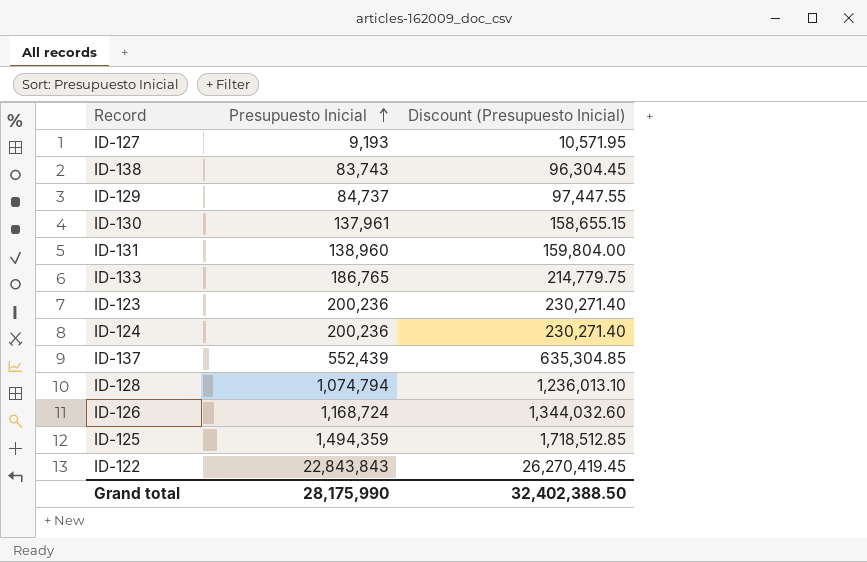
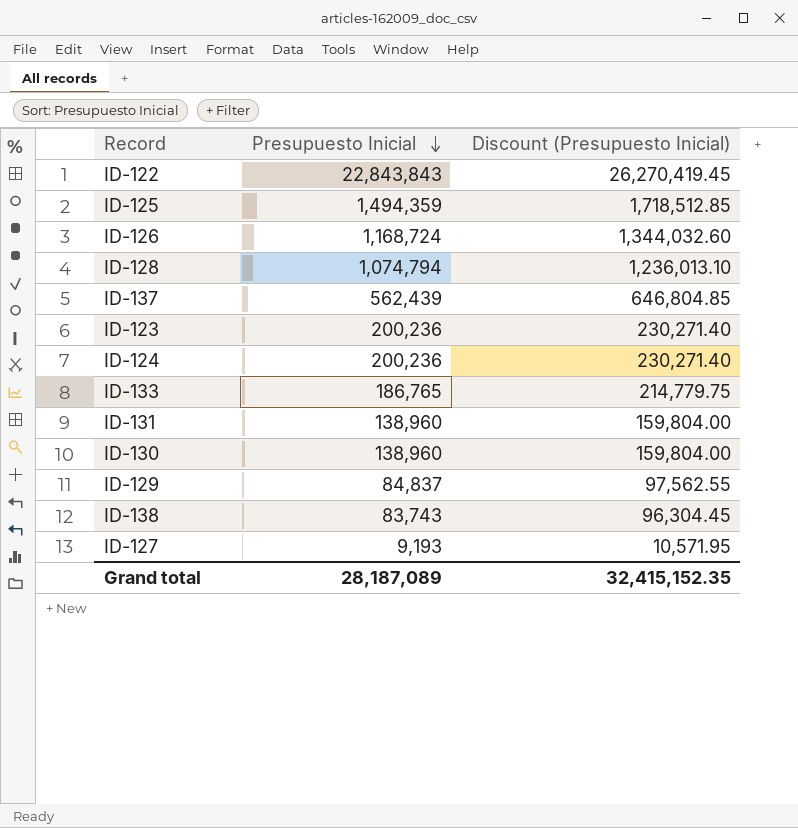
row order: Presupuesto Inicial ascending -> Presupuesto Inicial descending
ID-137 | Presupuesto Inicial: 552,439 -> 562,439
ID-137 | Discount (Presupuesto Inicial): 635,304.85 -> 646,804.85
ID-130 | Presupuesto Inicial: 137,961 -> 138,960
ID-130 | Discount (Presupuesto Inicial): 158,655.15 -> 159,804.00
ID-129 | Presupuesto Inicial: 84,737 -> 84,837
ID-129 | Discount (Presupuesto Inicial): 97,447.55 -> 97,562.55
Grand total | Presupuesto Inicial: 28,175,990 -> 28,187,089
Grand total | Discount (Presupuesto Inicial): 32,402,388.50 -> 32,415,152.35

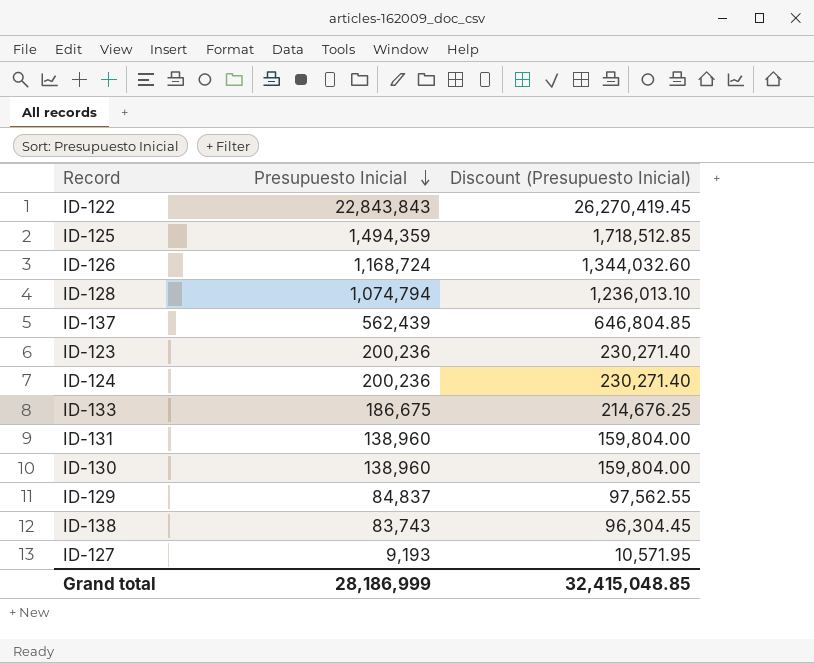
ID-133 | Presupuesto Inicial: 186,765 -> 186,675
ID-133 | Discount (Presupuesto Inicial): 214,779.75 -> 214,676.25
Grand total | Presupuesto Inicial: 28,187,089 -> 28,186,999
Grand total | Discount (Presupuesto Inicial): 32,415,152.35 -> 32,415,048.85

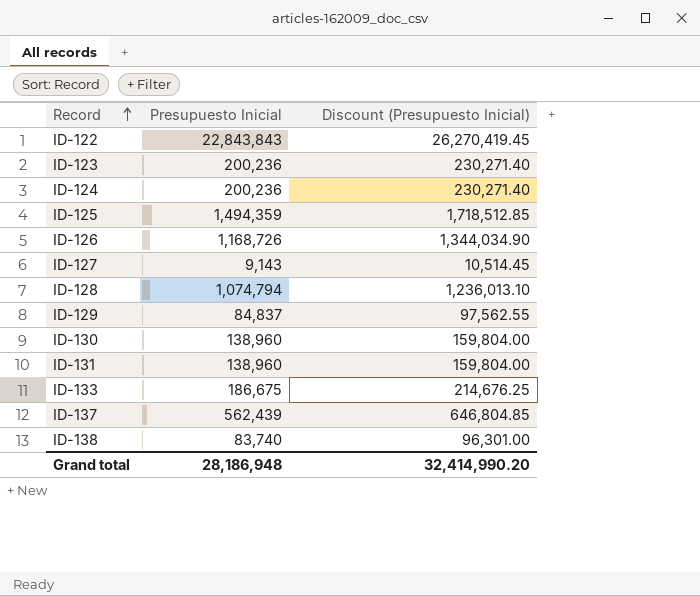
row order: Presupuesto Inicial descending -> Record ascending
ID-126 | Presupuesto Inicial: 1,168,724 -> 1,168,726
ID-126 | Discount (Presupuesto Inicial): 1,344,032.60 -> 1,344,034.90
ID-127 | Presupuesto Inicial: 9,193 -> 9,143
ID-127 | Discount (Presupuesto Inicial): 10,571.95 -> 10,514.45
ID-138 | Presupuesto Inicial: 83,743 -> 83,740
ID-138 | Discount (Presupuesto Inicial): 96,304.45 -> 96,301.00
Grand total | Presupuesto Inicial: 28,186,999 -> 28,186,948
Grand total | Discount (Presupuesto Inicial): 32,415,048.85 -> 32,414,990.20

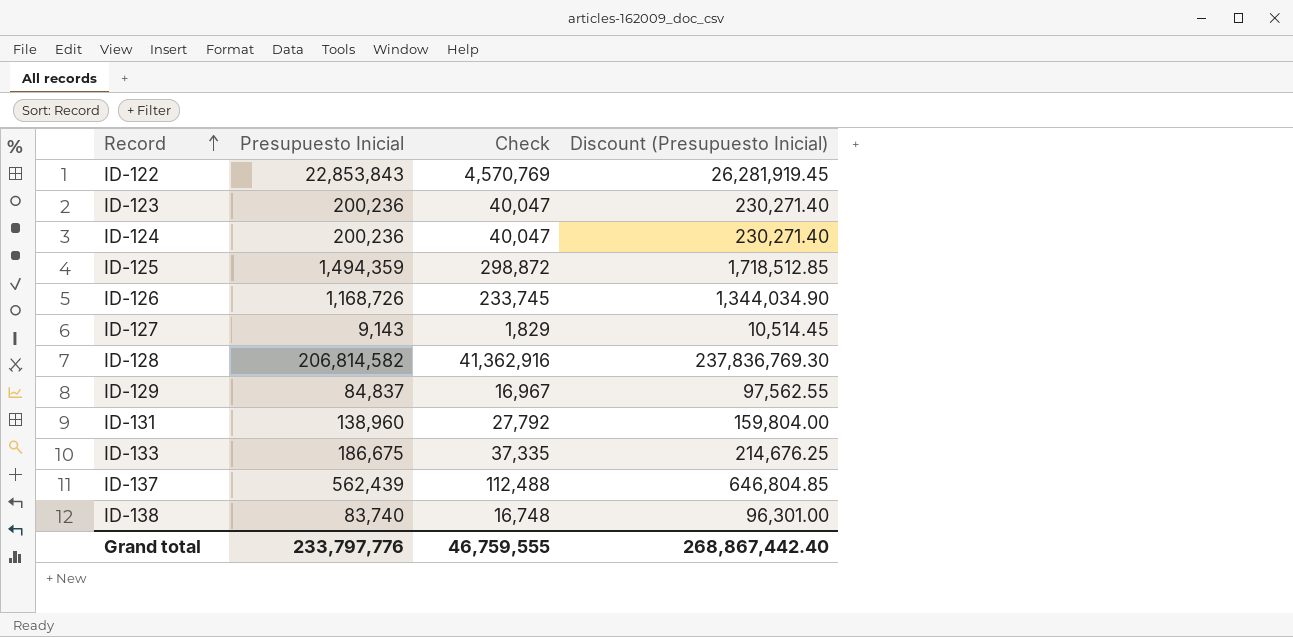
column Check | formula: none -> [Presupuesto Inicial] * 0.2
row ID-130: 138,960 | 159,804.00 -> none
ID-122 | Presupuesto Inicial: 22,843,843 -> 22,853,843
ID-122 | Discount (Presupuesto Inicial): 26,270,419.45 -> 26,281,919.45
ID-128 | Presupuesto Inicial: 1,074,794 -> 206,814,582
ID-128 | Discount (Presupuesto Inicial): 1,236,013.10 -> 237,836,769.30
Grand total | Presupuesto Inicial: 28,186,948 -> 233,797,776
Grand total | Discount (Presupuesto Inicial): 32,414,990.20 -> 268,867,442.40

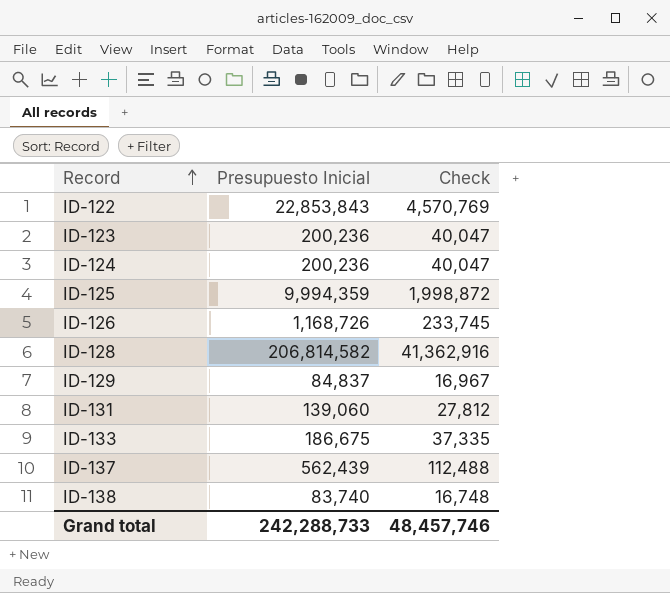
column Discount (Presupuesto Inicial) | formula: [Presupuesto Inicial] * 1.15 -> none
row ID-127: 9,143 | 1,829 | 10,514.45 -> none
ID-125 | Presupuesto Inicial: 1,494,359 -> 9,994,359
ID-125 | Check: 298,872 -> 1,998,872
ID-131 | Presupuesto Inicial: 138,960 -> 139,060
ID-131 | Check: 27,792 -> 27,812
Grand total | Presupuesto Inicial: 233,797,776 -> 242,288,733
Grand total | Check: 46,759,555 -> 48,457,746

